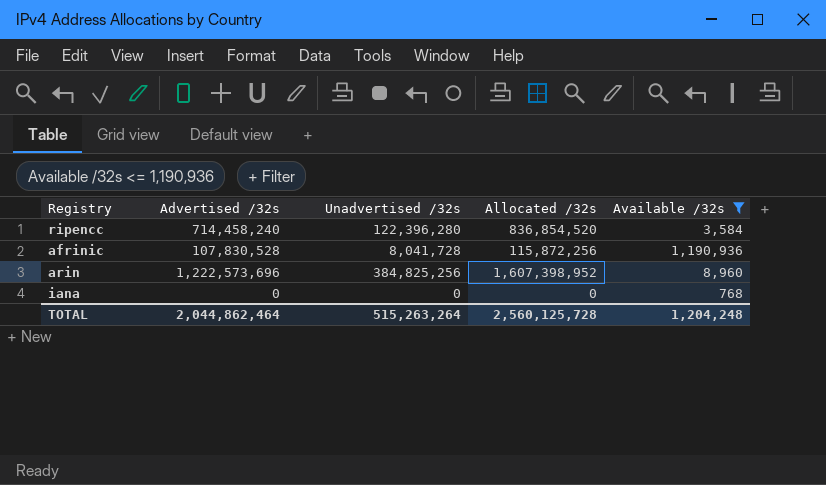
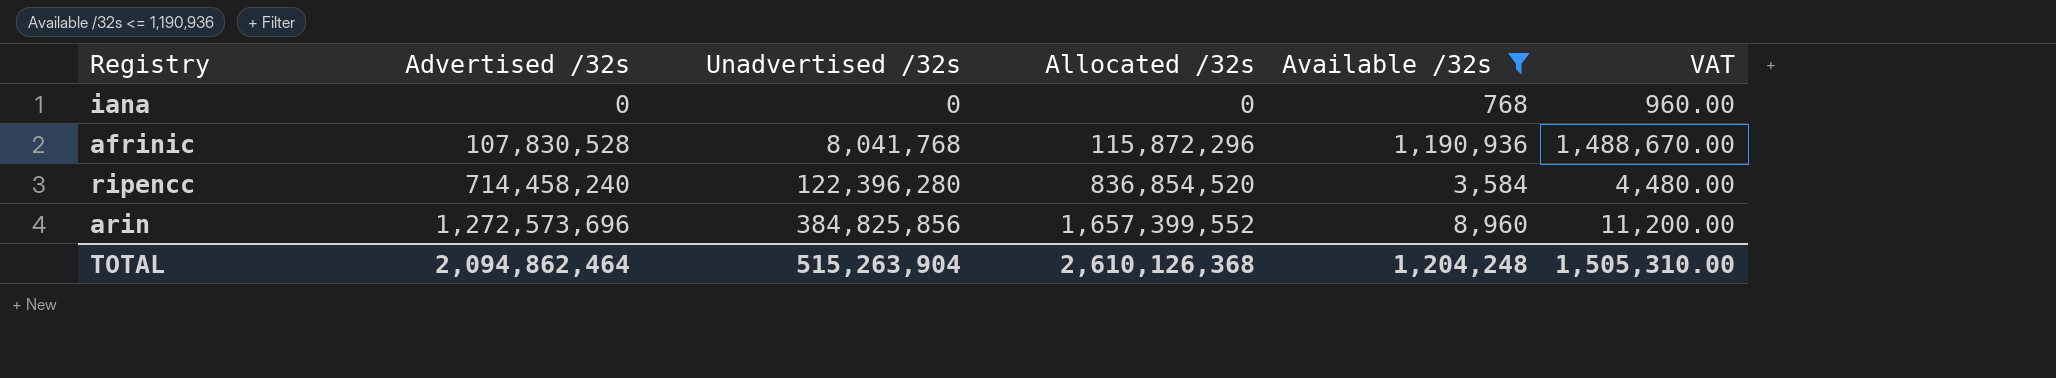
row order: none -> Advertised /32s ascending
column VAT | formula: none -> [Available /32s] * 1.25
afrinic | Unadvertised /32s: 8,041,728 -> 8,041,768
afrinic | Allocated /32s: 115,872,256 -> 115,872,296
arin | Advertised /32s: 1,222,573,696 -> 1,272,573,696
arin | Unadvertised /32s: 384,825,256 -> 384,825,856
arin | Allocated /32s: 1,607,398,952 -> 1,657,399,552
TOTAL | Advertised /32s: 2,044,862,464 -> 2,094,862,464
TOTAL | Unadvertised /32s: 515,263,264 -> 515,263,904
TOTAL | Allocated /32s: 2,560,125,728 -> 2,610,126,368

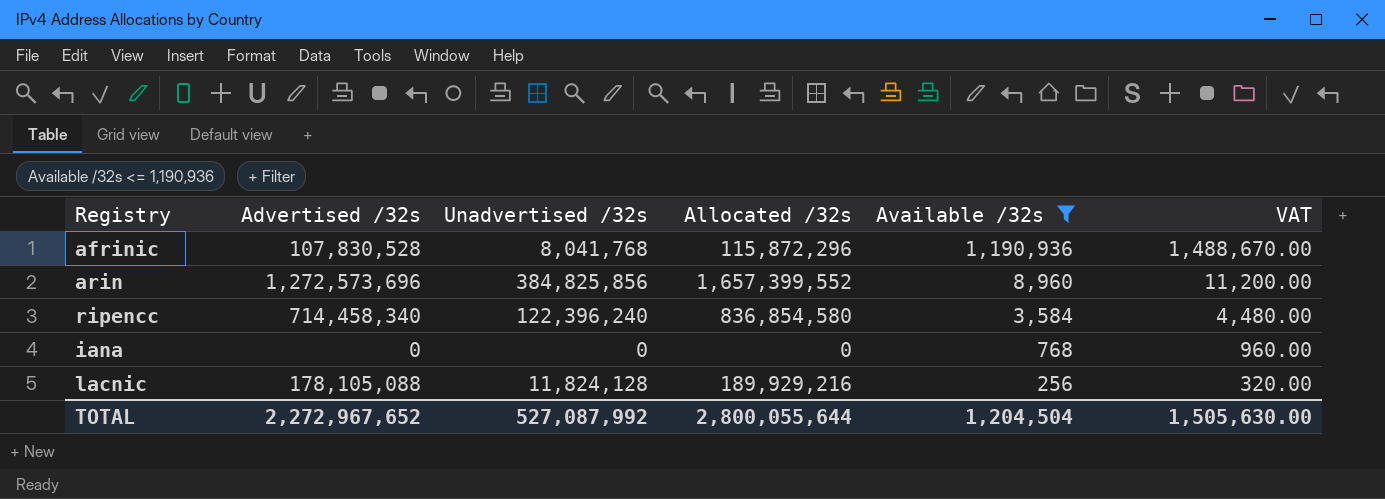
row order: Advertised /32s ascending -> Available /32s descending
ripencc | Advertised /32s: 714,458,240 -> 714,458,340
ripencc | Unadvertised /32s: 122,396,280 -> 122,396,240
ripencc | Allocated /32s: 836,854,520 -> 836,854,580
row lacnic: none -> 178,105,088 | 11,824,128 | 189,929,216 | 256 | 320.00
TOTAL | Advertised /32s: 2,094,862,464 -> 2,272,967,652
TOTAL | Unadvertised /32s: 515,263,904 -> 527,087,992
TOTAL | Allocated /32s: 2,610,126,368 -> 2,800,055,644
TOTAL | Available /32s: 1,204,248 -> 1,204,504
TOTAL | VAT: 1,505,310.00 -> 1,505,630.00

